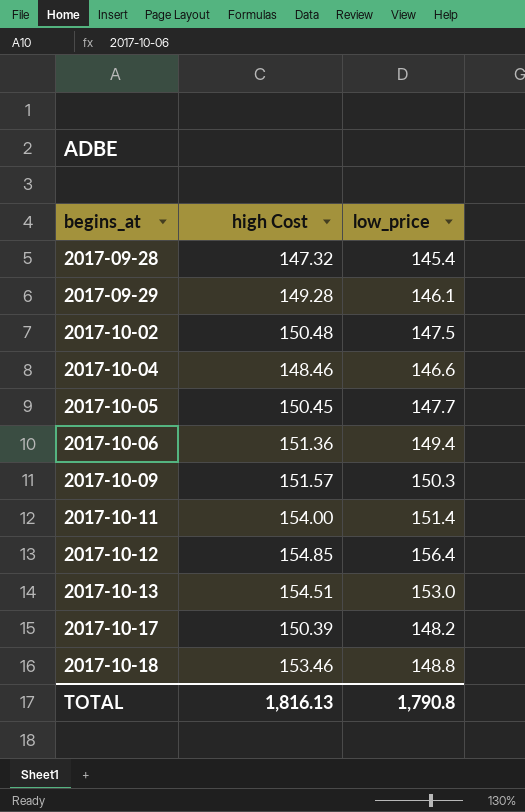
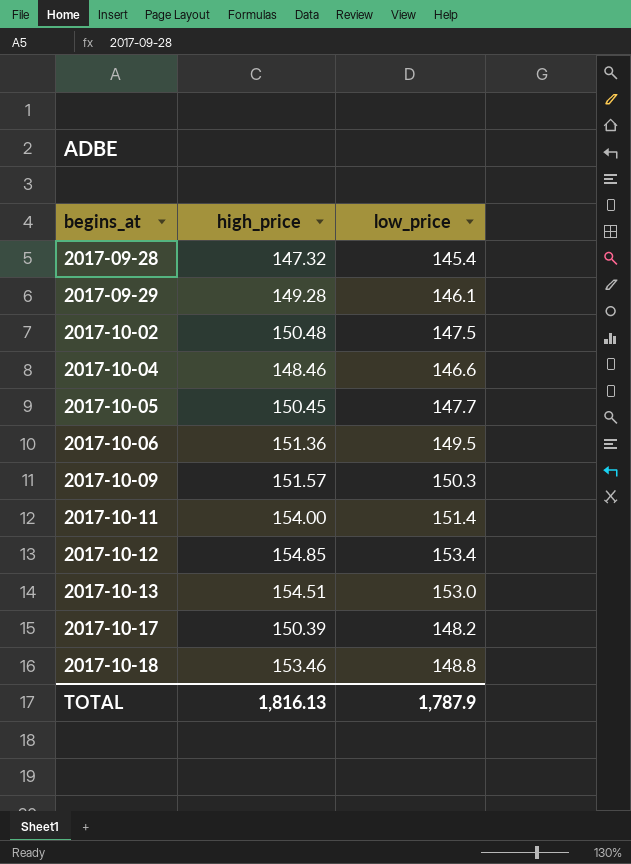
column name: high Cost -> high_price
2017-10-06 | low_price: 149.4 -> 149.5
2017-10-12 | low_price: 156.4 -> 153.4
TOTAL | low_price: 1,790.8 -> 1,787.9

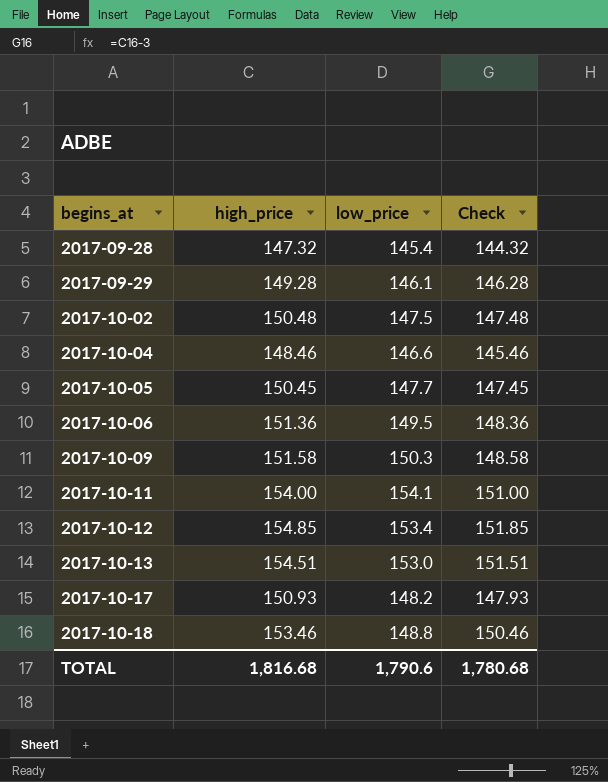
column Check | formula: none -> [high_price] - 3
2017-10-09 | high_price: 151.57 -> 151.58
2017-10-11 | low_price: 151.4 -> 154.1
2017-10-17 | high_price: 150.39 -> 150.93
TOTAL | high_price: 1,816.13 -> 1,816.68
TOTAL | low_price: 1,787.9 -> 1,790.6

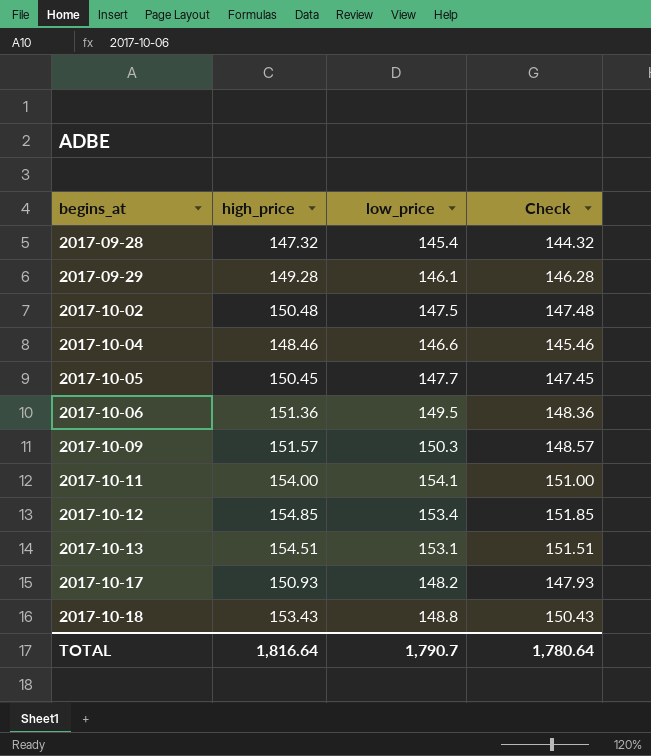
2017-10-09 | high_price: 151.58 -> 151.57
2017-10-09 | Check: 148.58 -> 148.57
2017-10-13 | low_price: 153.0 -> 153.1
2017-10-18 | high_price: 153.46 -> 153.43
2017-10-18 | Check: 150.46 -> 150.43
TOTAL | high_price: 1,816.68 -> 1,816.64
TOTAL | low_price: 1,790.6 -> 1,790.7
TOTAL | Check: 1,780.68 -> 1,780.64

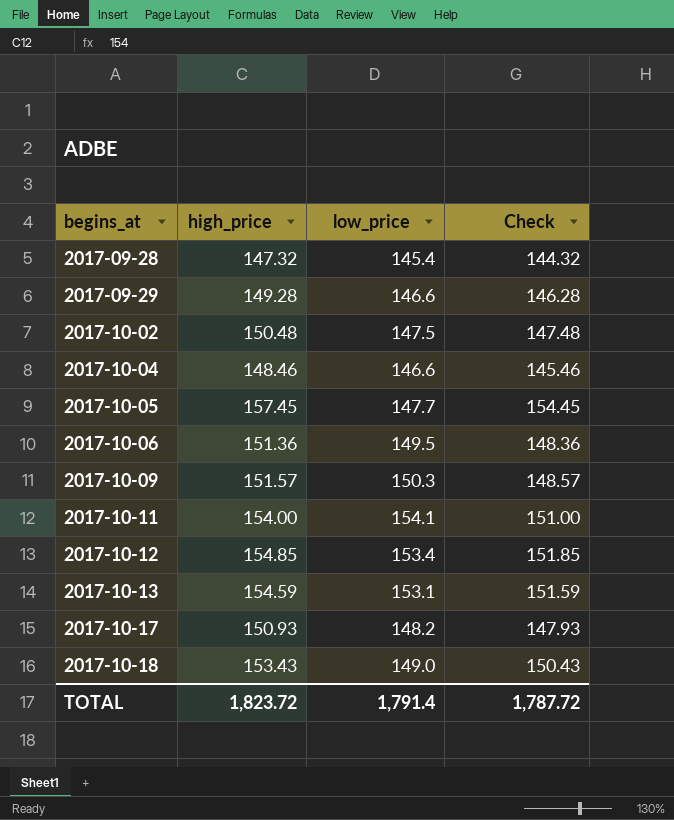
2017-09-29 | low_price: 146.1 -> 146.6
2017-10-05 | high_price: 150.45 -> 157.45
2017-10-05 | Check: 147.45 -> 154.45
2017-10-13 | high_price: 154.51 -> 154.59
2017-10-13 | Check: 151.51 -> 151.59
2017-10-18 | low_price: 148.8 -> 149.0
TOTAL | high_price: 1,816.64 -> 1,823.72
TOTAL | low_price: 1,790.7 -> 1,791.4
TOTAL | Check: 1,780.64 -> 1,787.72

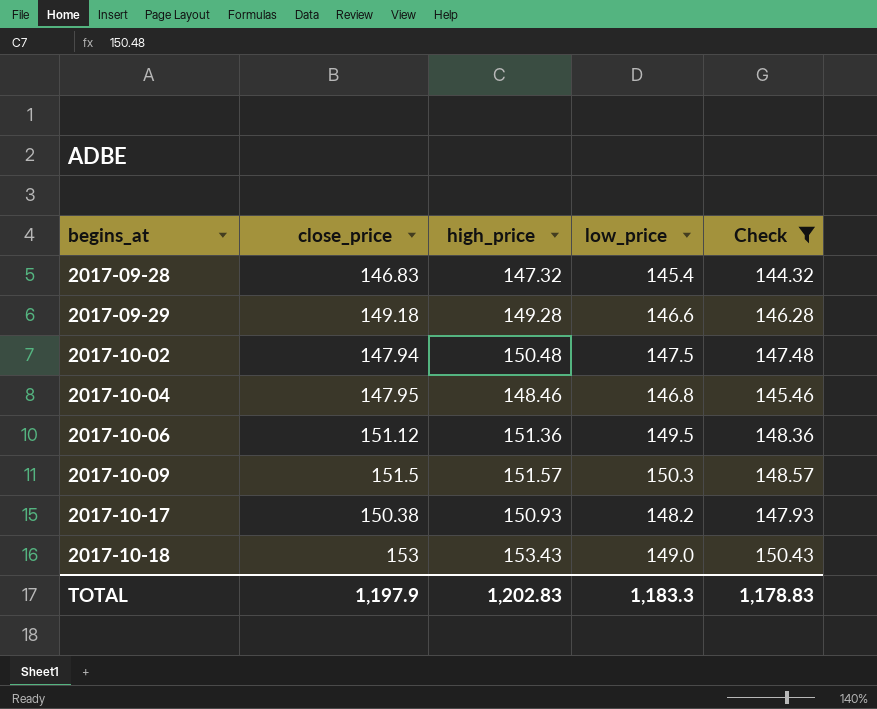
filter: none -> Check <= 150.43
column close_price | position: none -> 2
2017-10-04 | low_price: 146.6 -> 146.8
TOTAL | high_price: 1,823.72 -> 1,202.83
TOTAL | low_price: 1,791.4 -> 1,183.3
TOTAL | Check: 1,787.72 -> 1,178.83

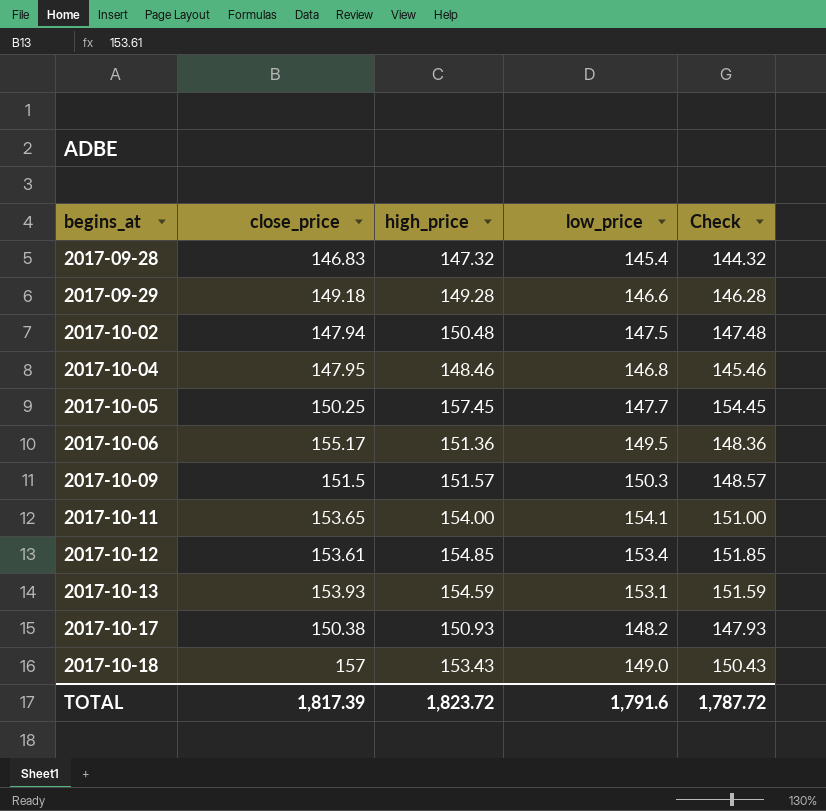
filter: Check <= 150.43 -> none
2017-10-06 | close_price: 151.12 -> 155.17
2017-10-18 | close_price: 153 -> 157
TOTAL | close_price: 1,197.9 -> 1,817.39
TOTAL | high_price: 1,202.83 -> 1,823.72
TOTAL | low_price: 1,183.3 -> 1,791.6
TOTAL | Check: 1,178.83 -> 1,787.72

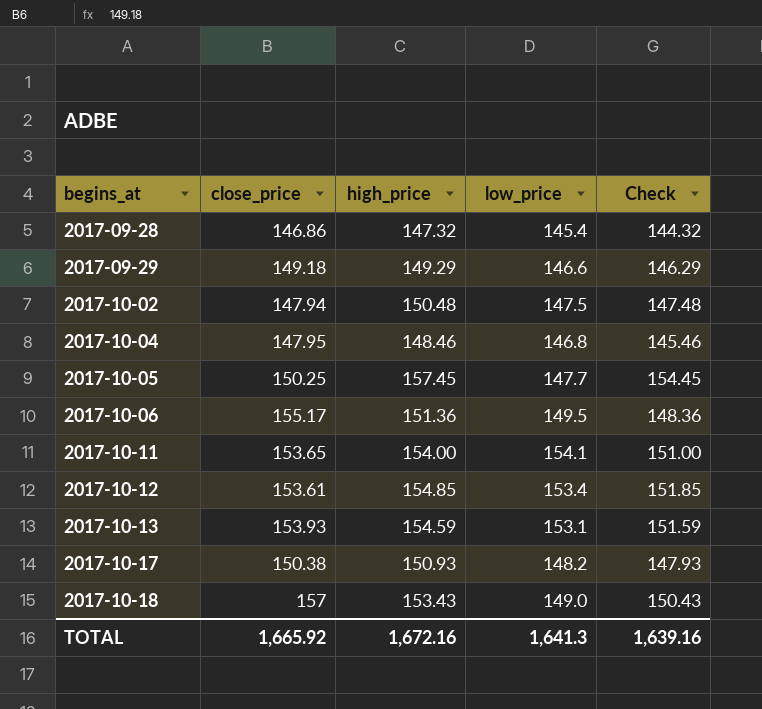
row 2017-10-09: 151.5 | 151.57 | 150.3 | 148.57 -> none
2017-09-28 | close_price: 146.83 -> 146.86
2017-09-29 | high_price: 149.28 -> 149.29
2017-09-29 | Check: 146.28 -> 146.29
TOTAL | close_price: 1,817.39 -> 1,665.92
TOTAL | high_price: 1,823.72 -> 1,672.16
TOTAL | low_price: 1,791.6 -> 1,641.3
TOTAL | Check: 1,787.72 -> 1,639.16

